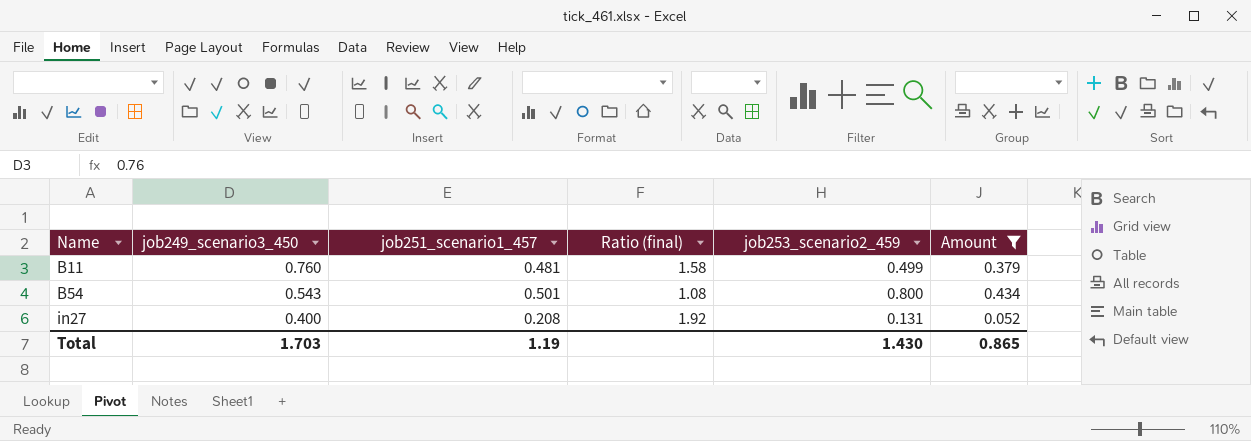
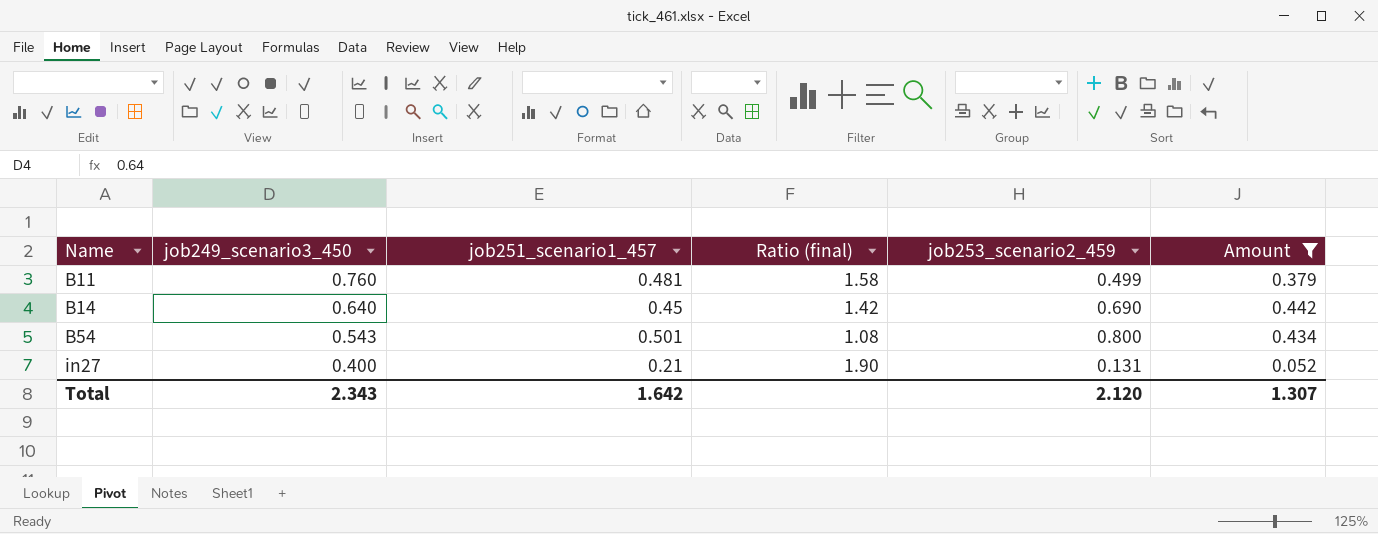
row B14: none -> 0.640 | 0.45 | 1.42 | 0.690 | 0.442
in27 | job251_scenario1_457: 0.208 -> 0.21
in27 | Ratio (final): 1.92 -> 1.90
Total | job249_scenario3_450: 1.703 -> 2.343
Total | job251_scenario1_457: 1.19 -> 1.642
Total | job253_scenario2_459: 1.430 -> 2.120
Total | Amount: 0.865 -> 1.307

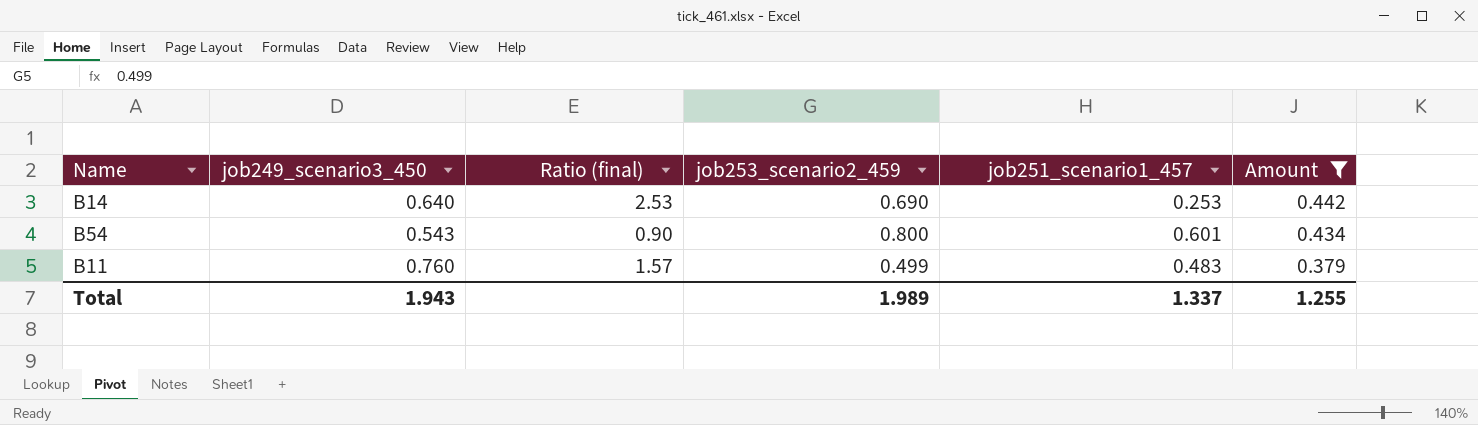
row order: Name ascending -> Amount descending
column job251_scenario1_457 | position: 3 -> 5
row in27: 0.400 | 0.21 | 1.90 | 0.131 | 0.052 -> none
B14 | Ratio (final): 1.42 -> 2.53
B14 | job251_scenario1_457: 0.45 -> 0.253
B54 | Ratio (final): 1.08 -> 0.90
B54 | job251_scenario1_457: 0.501 -> 0.601
B11 | Ratio (final): 1.58 -> 1.57
B11 | job251_scenario1_457: 0.481 -> 0.483
Total | job249_scenario3_450: 2.343 -> 1.943
Total | job253_scenario2_459: 2.120 -> 1.989
Total | job251_scenario1_457: 1.642 -> 1.337
Total | Amount: 1.307 -> 1.255

